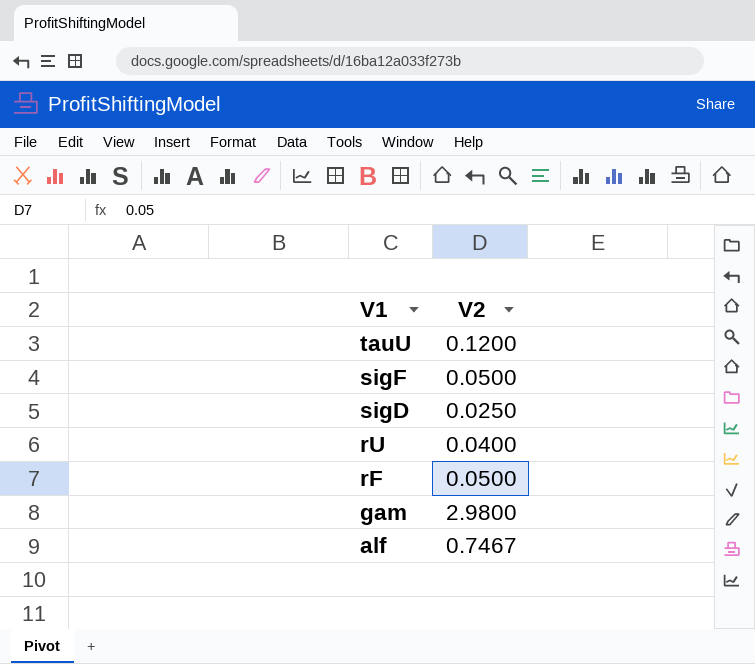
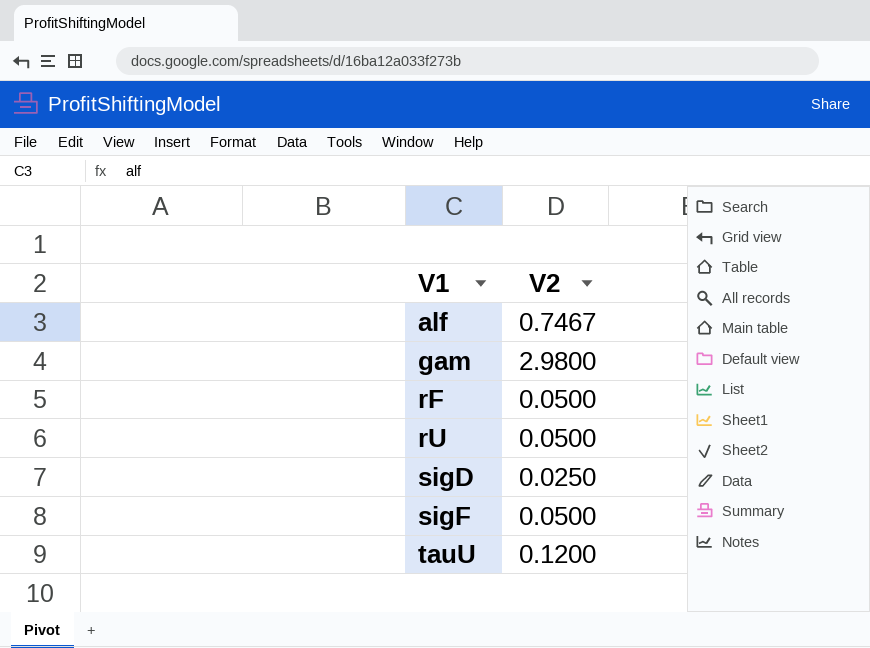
row order: V1 descending -> V1 ascending
rU | V2: 0.0400 -> 0.0500

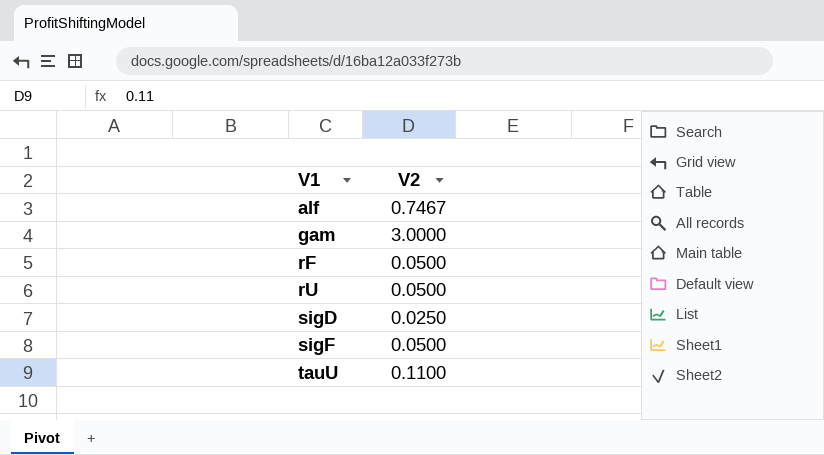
gam | V2: 2.9800 -> 3.0000
tauU | V2: 0.1200 -> 0.1100

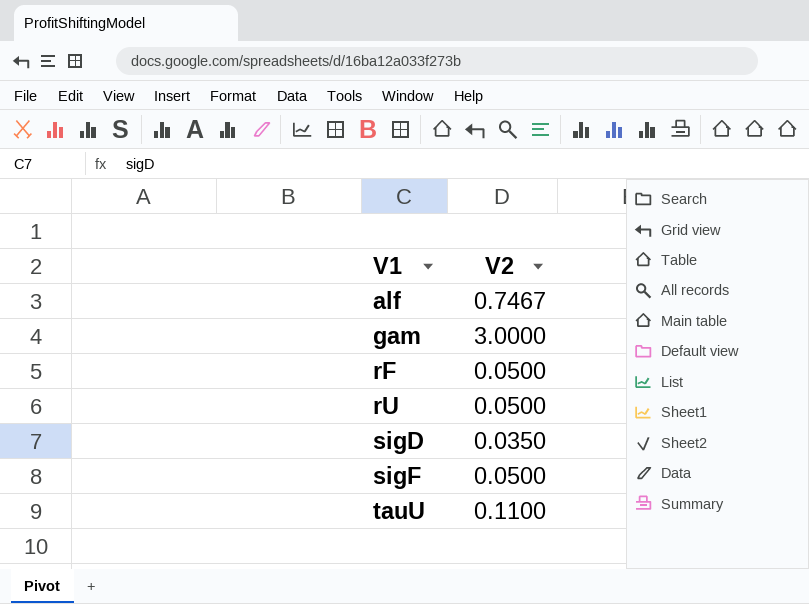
sigD | V2: 0.0250 -> 0.0350

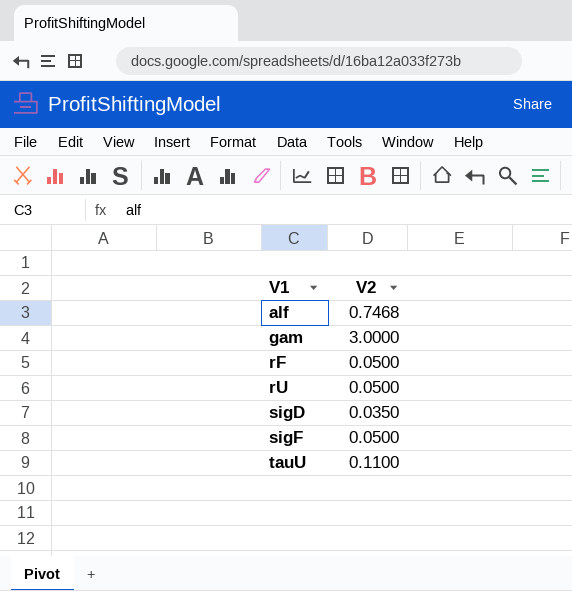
alf | V2: 0.7467 -> 0.7468

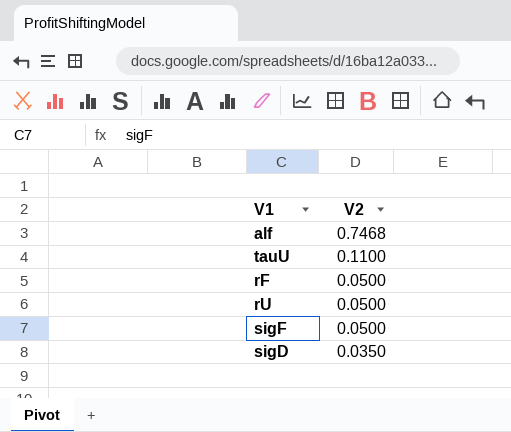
row order: V1 ascending -> V2 descending
row gam: 3.0000 -> none

